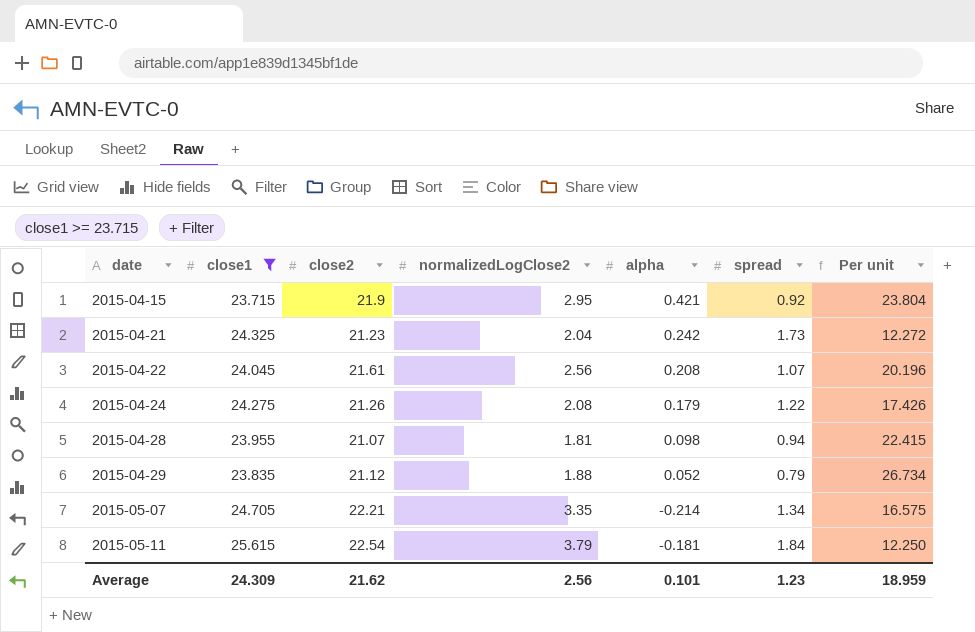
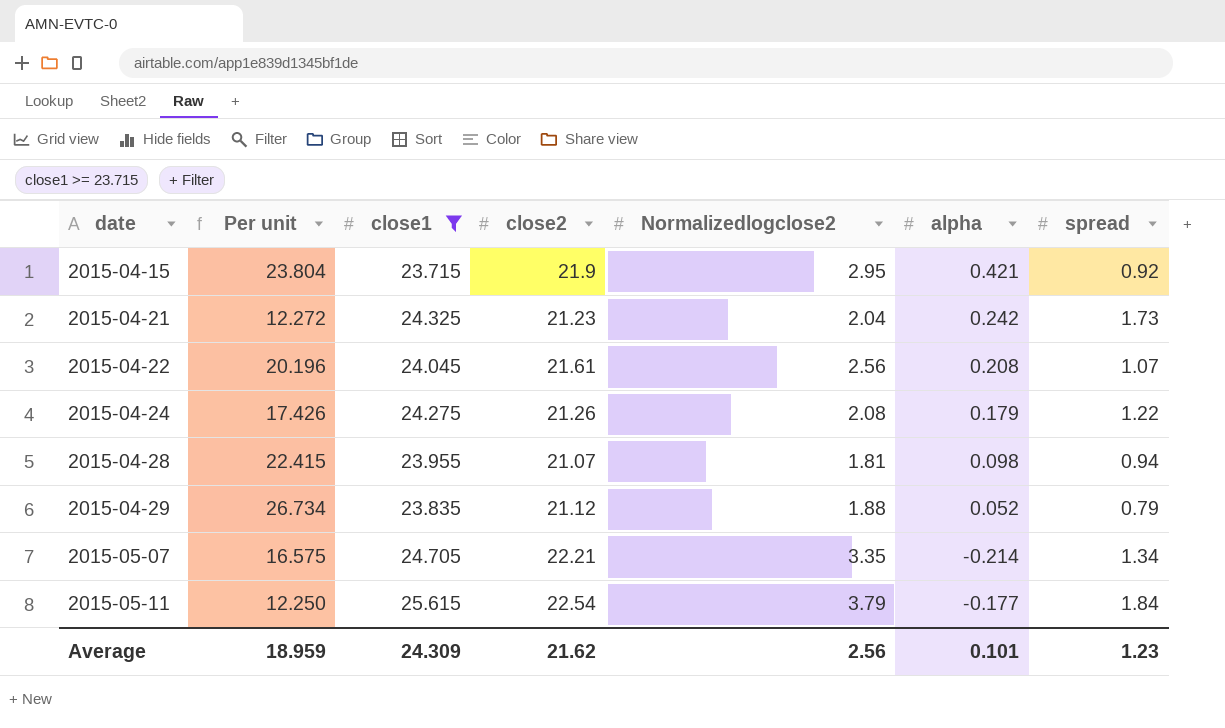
column Per unit | position: 7 -> 2
column name: normalizedLogClose2 -> Normalizedlogclose2
2015-05-11 | alpha: -0.181 -> -0.177

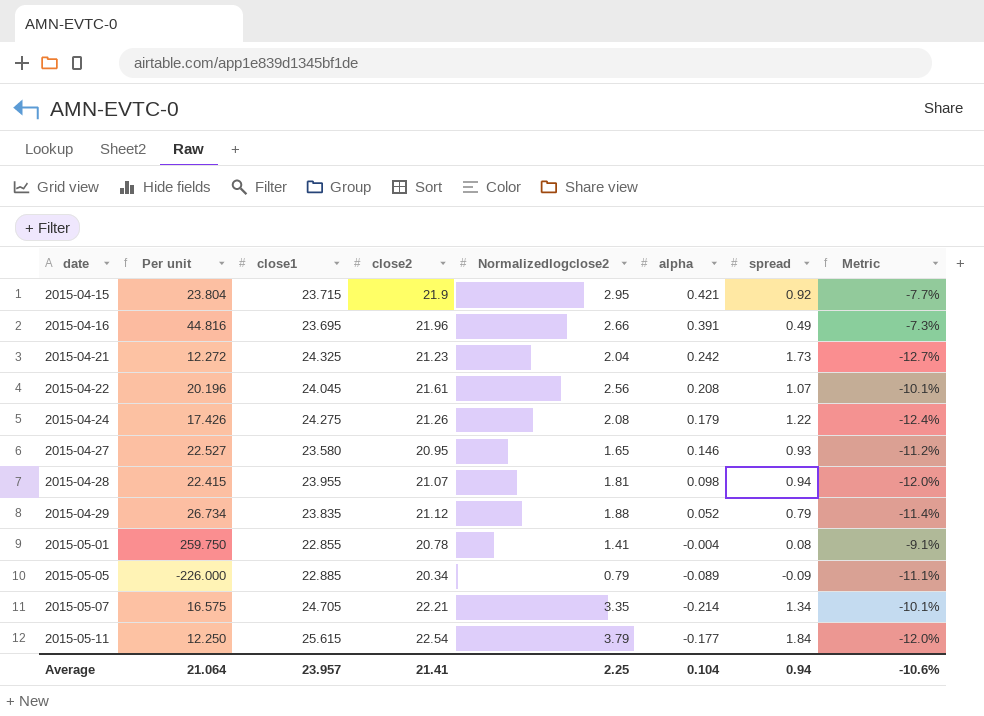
filter: close1 >= 23.715 -> none
column Metric | formula: none -> ([close2] - [close1]) / [close1]
Average | Per unit: 18.959 -> 21.064
Average | close1: 24.309 -> 23.957
Average | close2: 21.62 -> 21.41
Average | Normalizedlogclose2: 2.56 -> 2.25
Average | alpha: 0.101 -> 0.104
Average | spread: 1.23 -> 0.94

